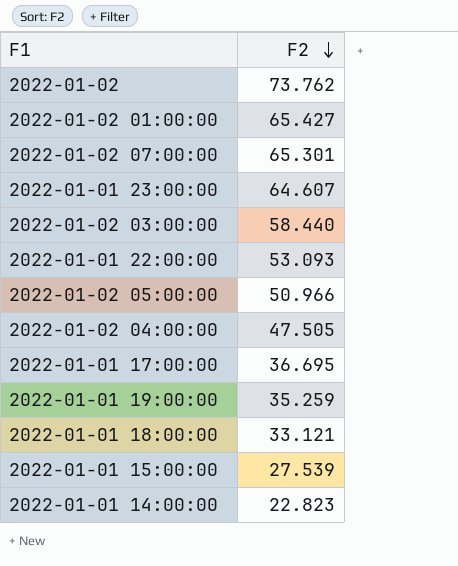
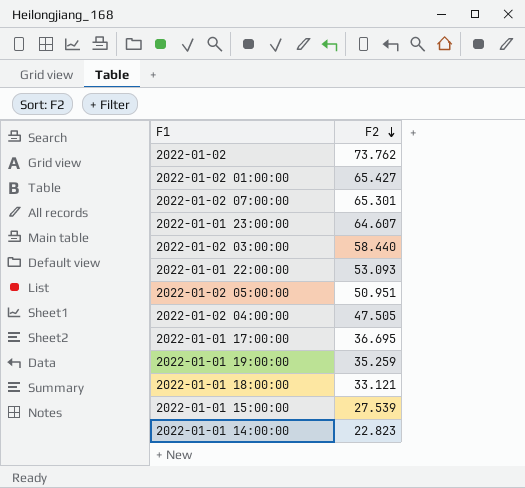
2022-01-02 05:00:00 | F2: 50.966 -> 50.951

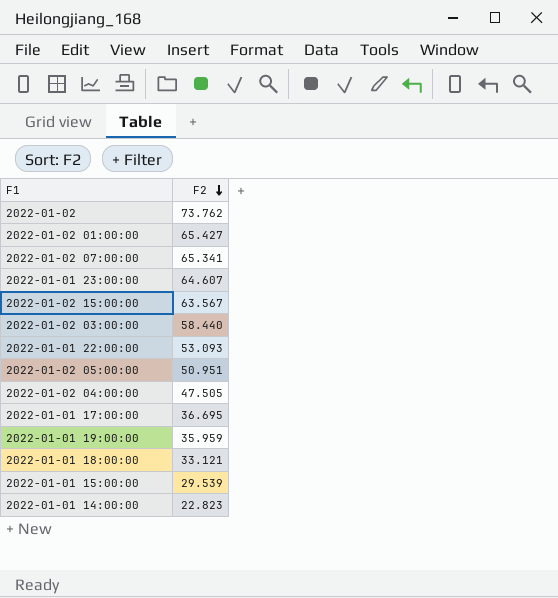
2022-01-02 07:00:00 | F2: 65.301 -> 65.341
row 2022-01-02 15:00:00: none -> 63.567
2022-01-01 19:00:00 | F2: 35.259 -> 35.959
2022-01-01 15:00:00 | F2: 27.539 -> 29.539

